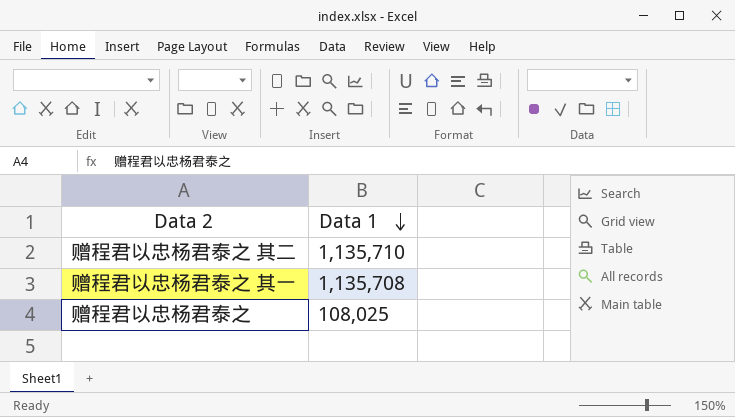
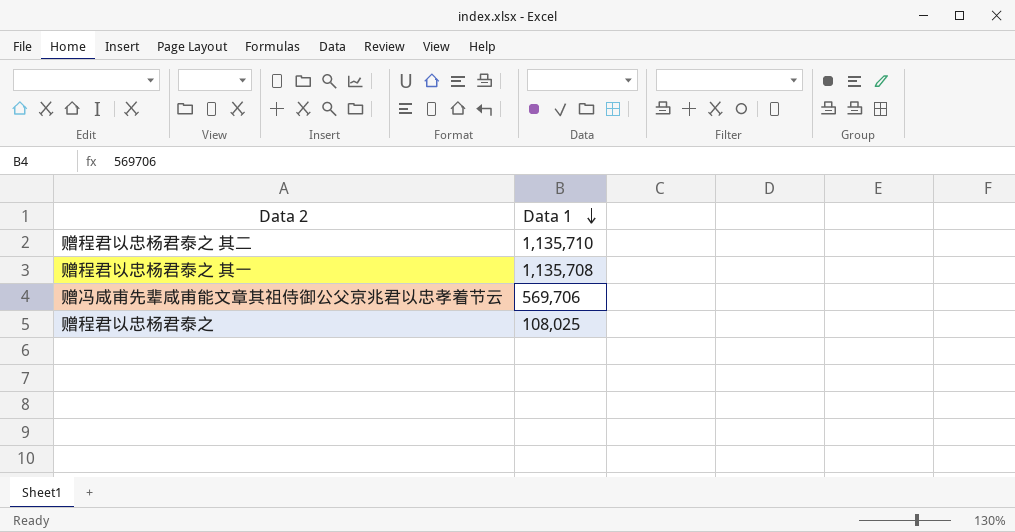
row 赠冯咸甫先辈咸甫能文章其祖侍御公父京兆君以忠孝着节云: none -> 569,706

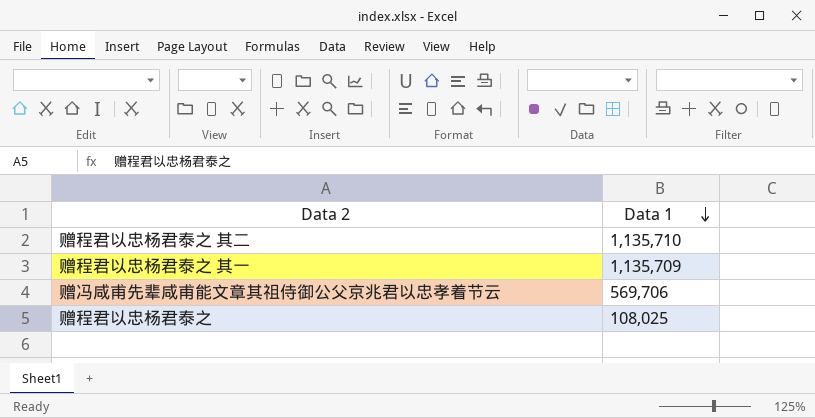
赠程君以忠杨君泰之 其一 | Data 1: 1,135,708 -> 1,135,709

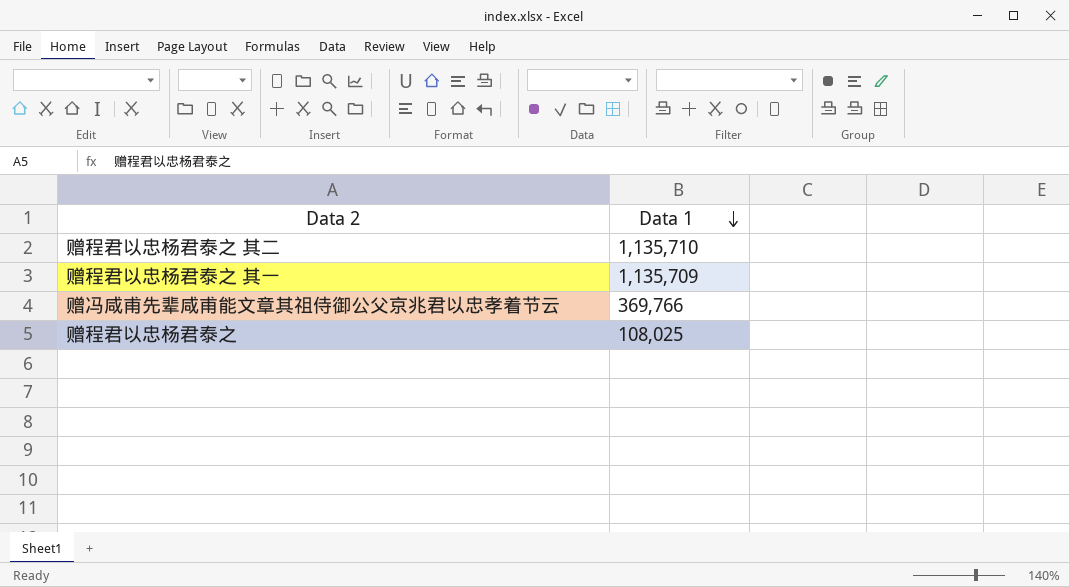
赠冯咸甫先辈咸甫能文章其祖侍御公父京兆君以忠孝着节云 | Data 1: 569,706 -> 369,766

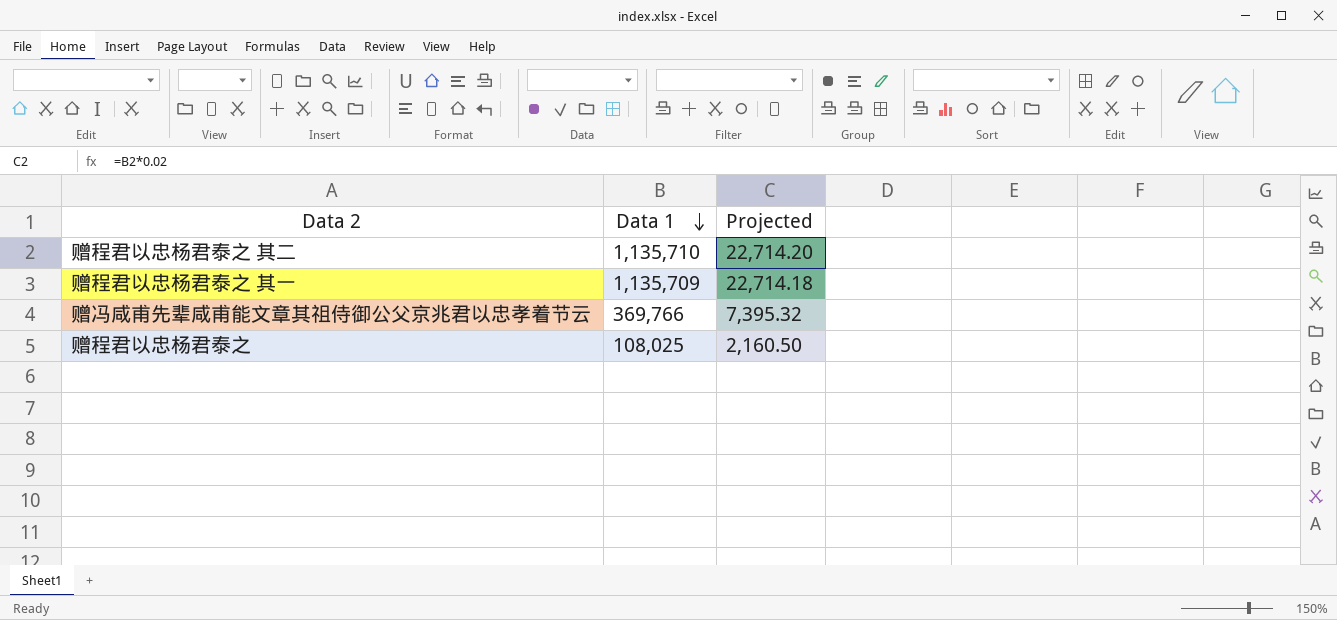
column Projected | formula: none -> [Data 1] * 0.02

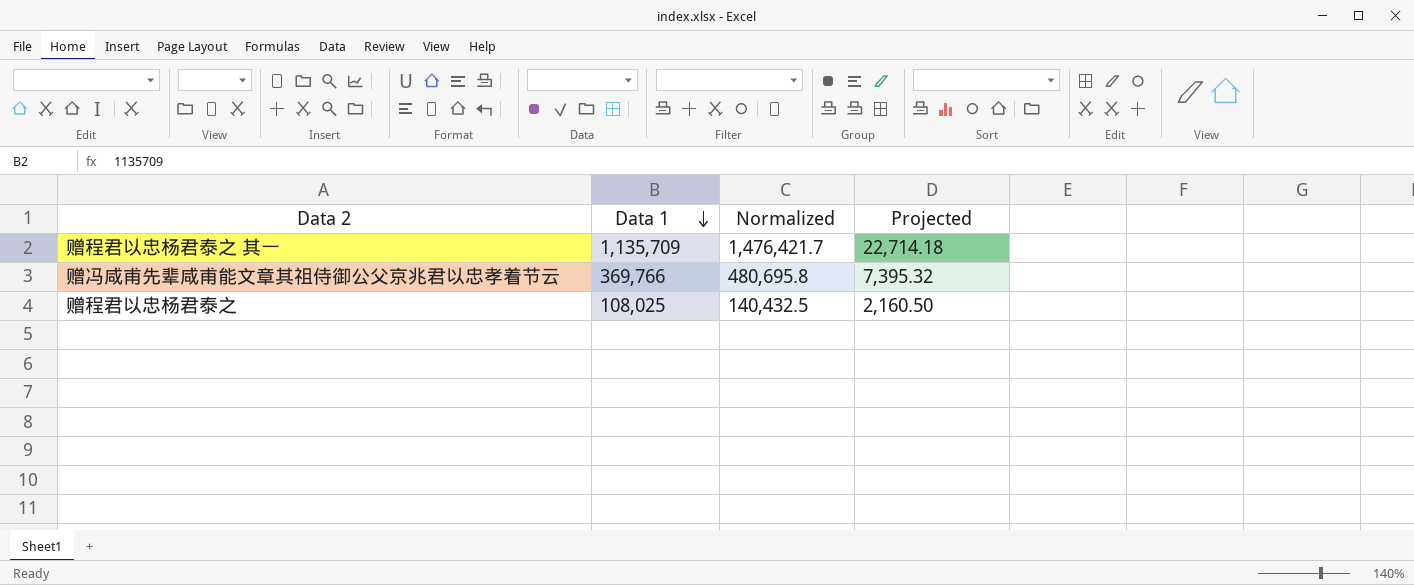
column Normalized | formula: none -> [Data 1] * 1.3
row 赠程君以忠杨君泰之 其二: 1,135,710 | 22,714.20 -> none

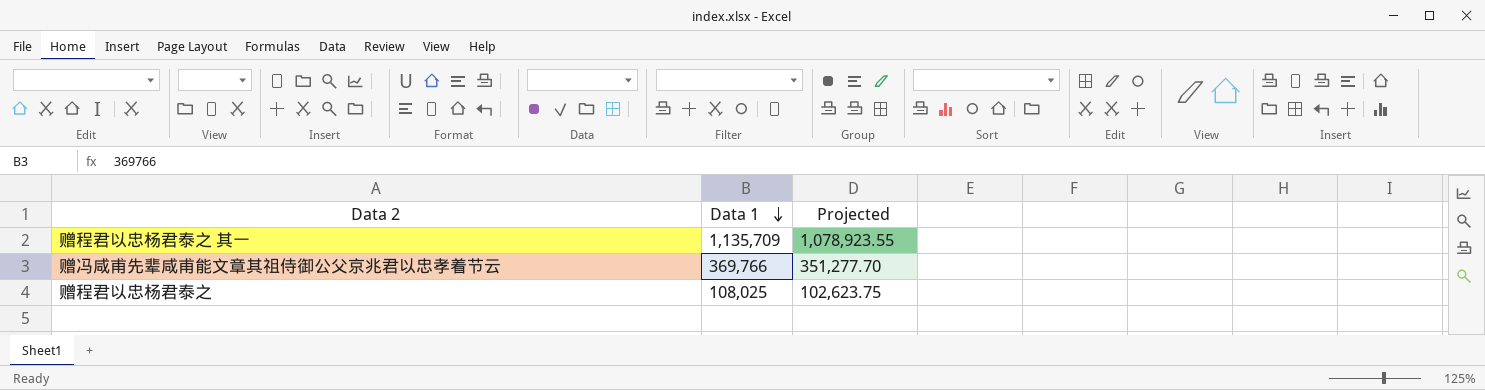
column Normalized | formula: [Data 1] * 1.3 -> none
column Projected | formula: [Data 1] * 0.02 -> [Data 1] * 0.95

